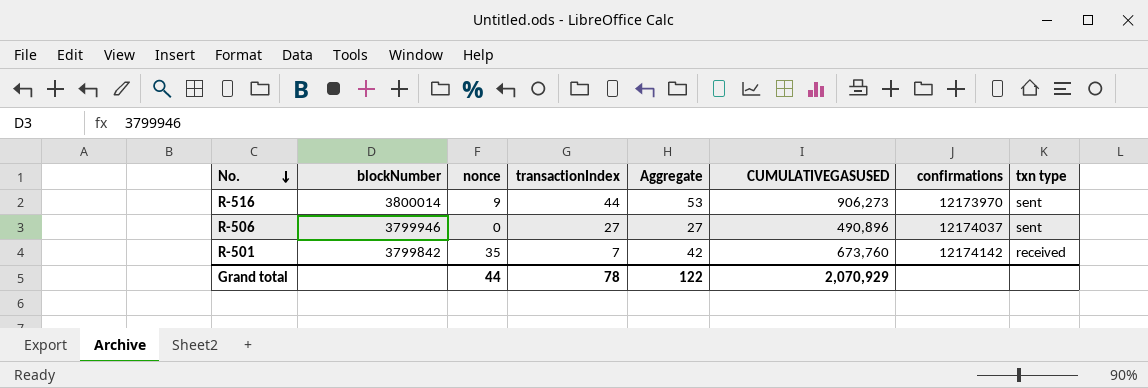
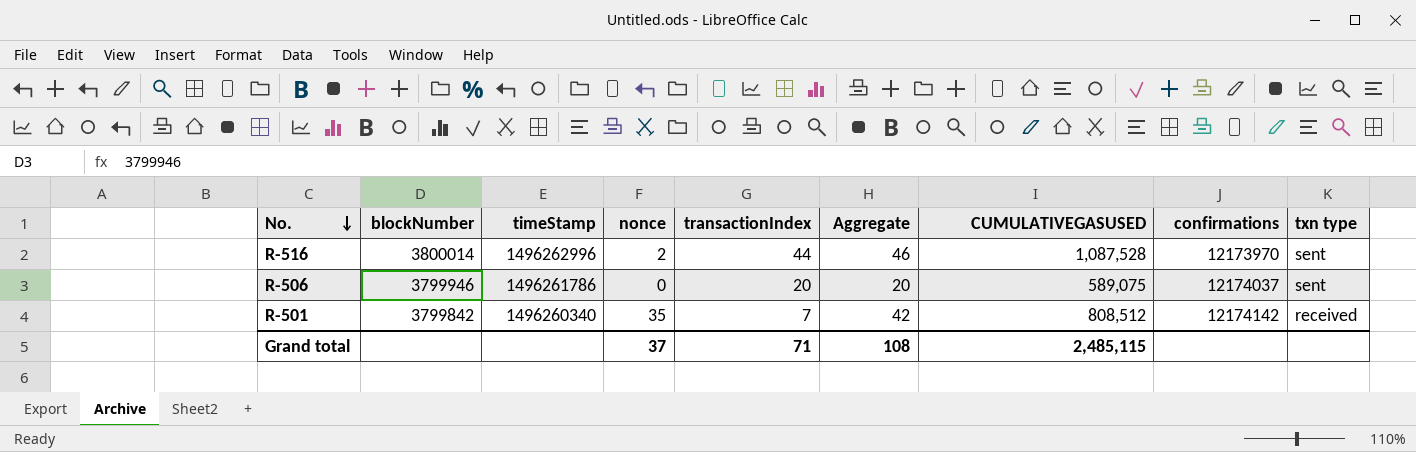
column timeStamp | position: none -> 3
R-516 | nonce: 9 -> 2
R-516 | Aggregate: 53 -> 46
R-516 | CUMULATIVEGASUSED: 906,273 -> 1,087,528
R-506 | transactionIndex: 27 -> 20
R-506 | Aggregate: 27 -> 20
R-506 | CUMULATIVEGASUSED: 490,896 -> 589,075
R-501 | CUMULATIVEGASUSED: 673,760 -> 808,512
Grand total | nonce: 44 -> 37
Grand total | transactionIndex: 78 -> 71
Grand total | Aggregate: 122 -> 108
Grand total | CUMULATIVEGASUSED: 2,070,929 -> 2,485,115

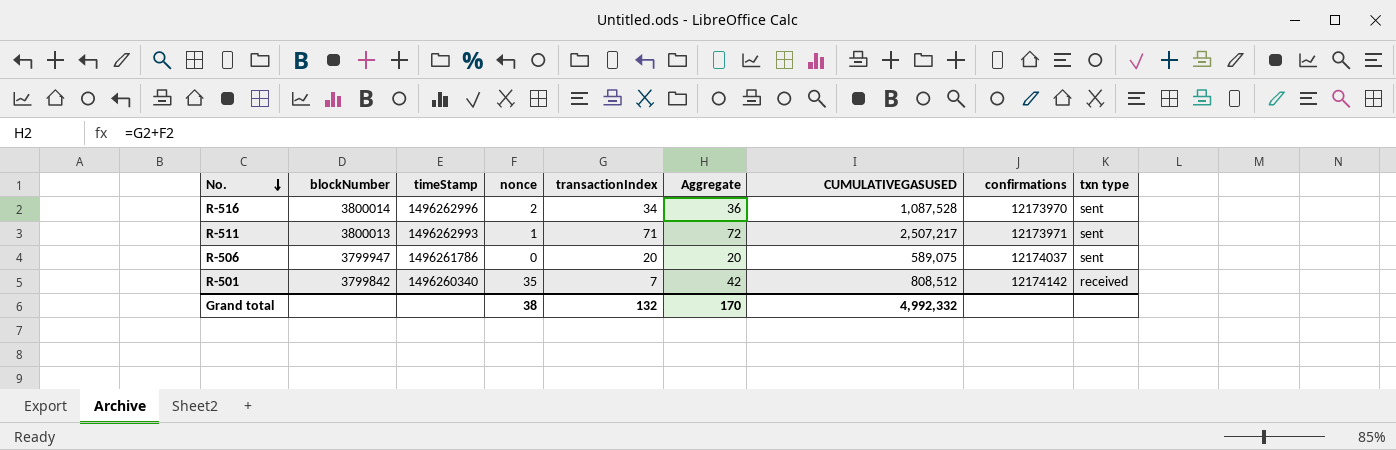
R-516 | transactionIndex: 44 -> 34
R-516 | Aggregate: 46 -> 36
row R-511: none -> 3800013 | 1496262993 | 1 | 71 | 72 | 2,507,217 | 12173971 | sent
R-506 | blockNumber: 3799946 -> 3799947
Grand total | nonce: 37 -> 38
Grand total | transactionIndex: 71 -> 132
Grand total | Aggregate: 108 -> 170
Grand total | CUMULATIVEGASUSED: 2,485,115 -> 4,992,332

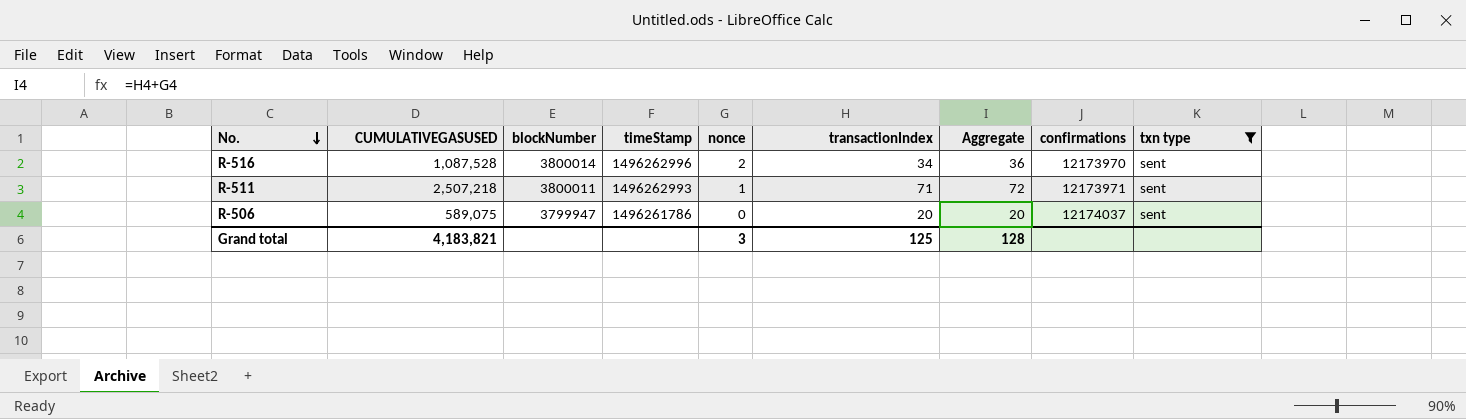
filter: none -> txn type = sent
column CUMULATIVEGASUSED | position: 7 -> 2
R-511 | CUMULATIVEGASUSED: 2,507,217 -> 2,507,218
R-511 | blockNumber: 3800013 -> 3800011
Grand total | CUMULATIVEGASUSED: 4,992,332 -> 4,183,821
Grand total | nonce: 38 -> 3
Grand total | transactionIndex: 132 -> 125
Grand total | Aggregate: 170 -> 128

